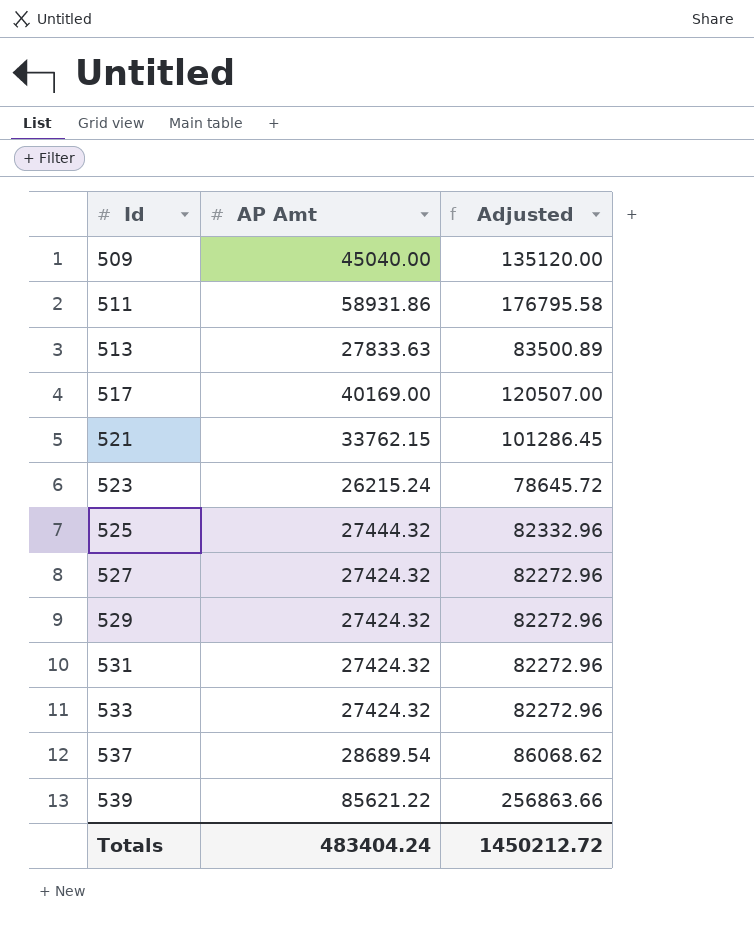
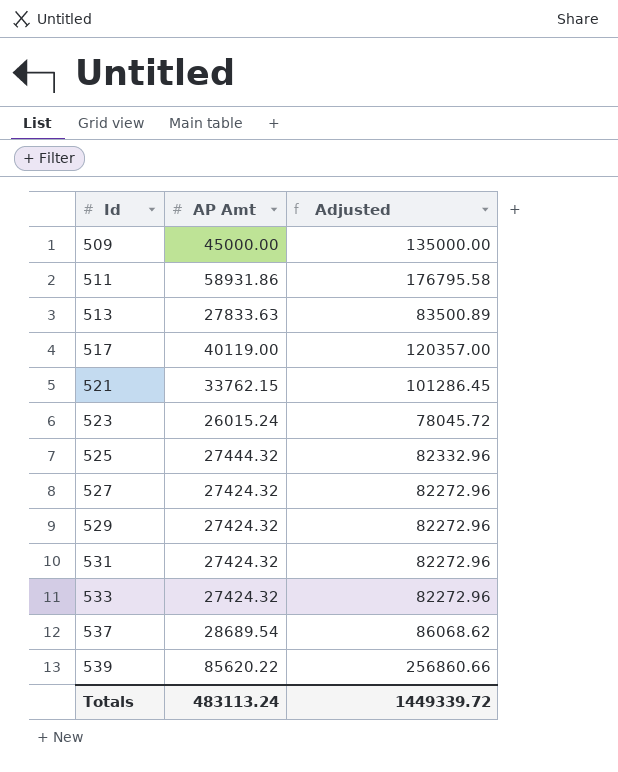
509 | AP Amt: 45040.00 -> 45000.00
509 | Adjusted: 135120.00 -> 135000.00
517 | AP Amt: 40169.00 -> 40119.00
517 | Adjusted: 120507.00 -> 120357.00
523 | AP Amt: 26215.24 -> 26015.24
523 | Adjusted: 78645.72 -> 78045.72
539 | AP Amt: 85621.22 -> 85620.22
539 | Adjusted: 256863.66 -> 256860.66
Totals | AP Amt: 483404.24 -> 483113.24
Totals | Adjusted: 1450212.72 -> 1449339.72

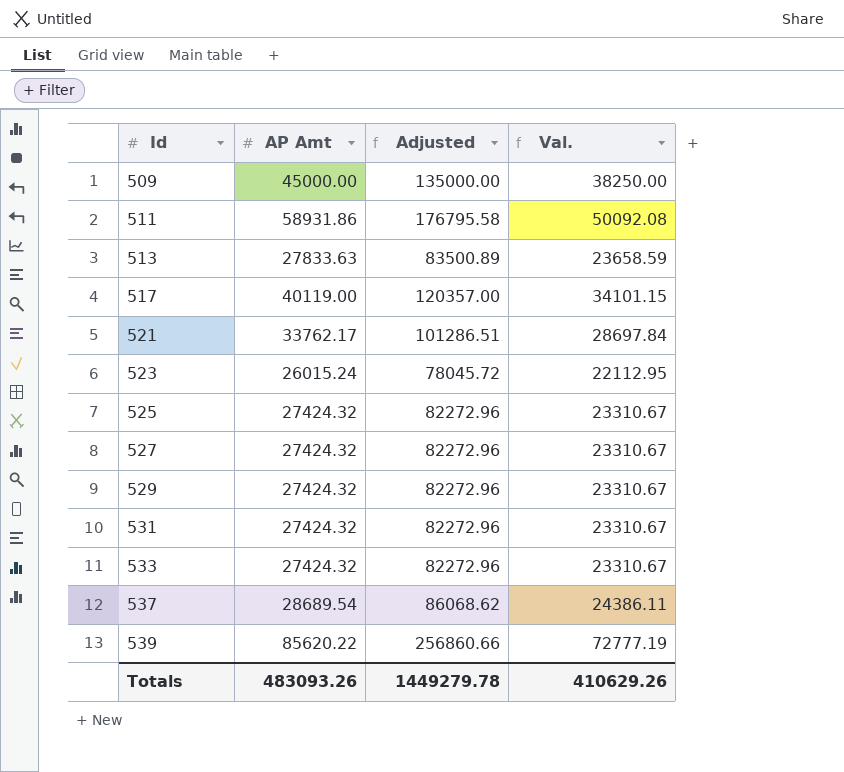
column Val. | formula: none -> [AP Amt] * 0.85
521 | AP Amt: 33762.15 -> 33762.17
521 | Adjusted: 101286.45 -> 101286.51
525 | AP Amt: 27444.32 -> 27424.32
525 | Adjusted: 82332.96 -> 82272.96
Totals | AP Amt: 483113.24 -> 483093.26
Totals | Adjusted: 1449339.72 -> 1449279.78

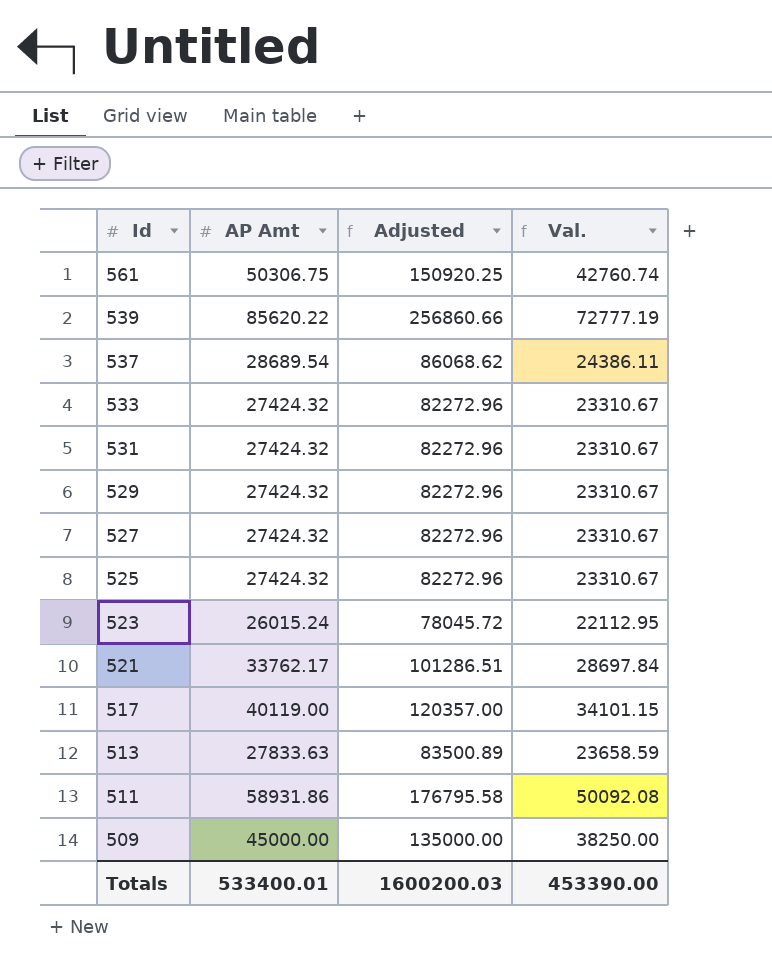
row order: Id ascending -> Id descending
row 561: none -> 50306.75 | 150920.25 | 42760.74
Totals | AP Amt: 483093.26 -> 533400.01
Totals | Adjusted: 1449279.78 -> 1600200.03
Totals | Val.: 410629.26 -> 453390.00

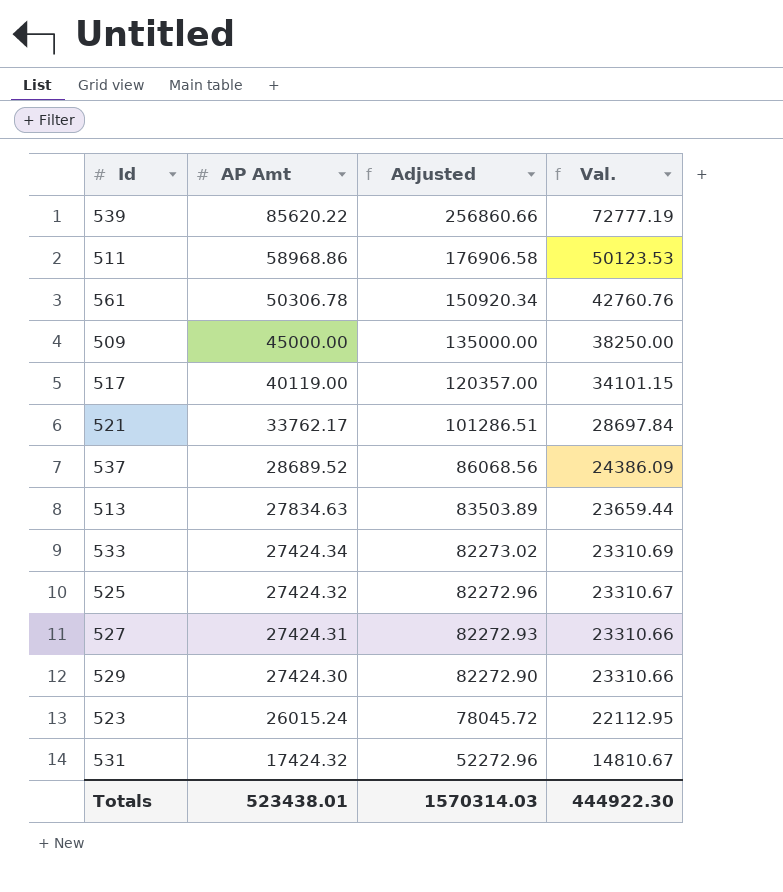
row order: Id descending -> AP Amt descending
511 | AP Amt: 58931.86 -> 58968.86
511 | Adjusted: 176795.58 -> 176906.58
511 | Val.: 50092.08 -> 50123.53
561 | AP Amt: 50306.75 -> 50306.78
561 | Adjusted: 150920.25 -> 150920.34
561 | Val.: 42760.74 -> 42760.76
537 | AP Amt: 28689.54 -> 28689.52
537 | Adjusted: 86068.62 -> 86068.56
537 | Val.: 24386.11 -> 24386.09
513 | AP Amt: 27833.63 -> 27834.63
513 | Adjusted: 83500.89 -> 83503.89
513 | Val.: 23658.59 -> 23659.44
533 | AP Amt: 27424.32 -> 27424.34
533 | Adjusted: 82272.96 -> 82273.02
533 | Val.: 23310.67 -> 23310.69
527 | AP Amt: 27424.32 -> 27424.31
527 | Adjusted: 82272.96 -> 82272.93
527 | Val.: 23310.67 -> 23310.66
529 | AP Amt: 27424.32 -> 27424.30
529 | Adjusted: 82272.96 -> 82272.90
529 | Val.: 23310.67 -> 23310.66
531 | AP Amt: 27424.32 -> 17424.32
531 | Adjusted: 82272.96 -> 52272.96
531 | Val.: 23310.67 -> 14810.67
Totals | AP Amt: 533400.01 -> 523438.01
Totals | Adjusted: 1600200.03 -> 1570314.03
Totals | Val.: 453390.00 -> 444922.30

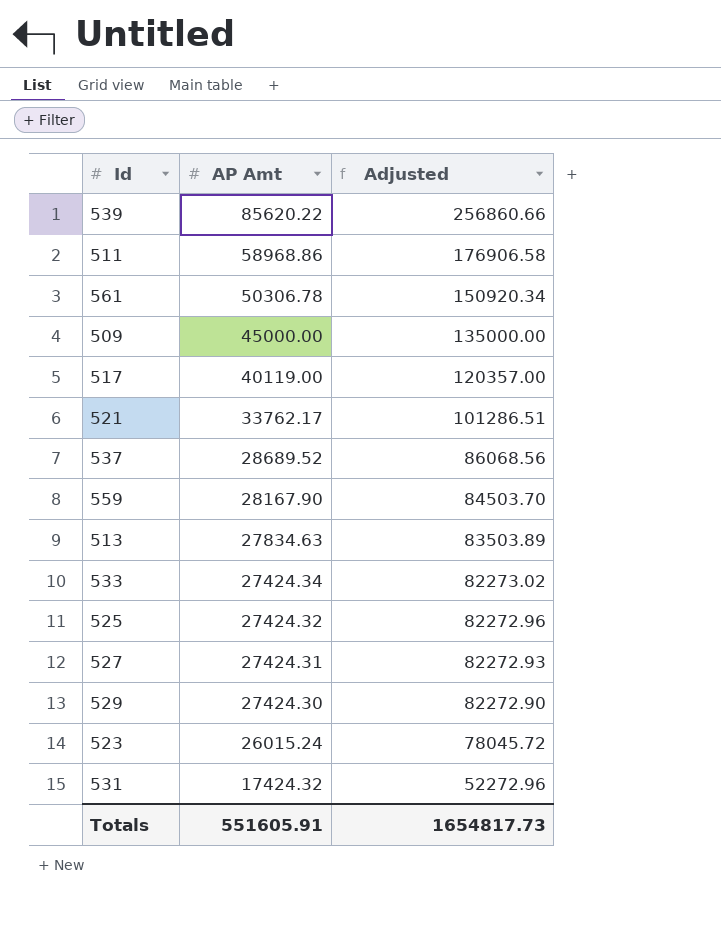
column Val. | formula: [AP Amt] * 0.85 -> none
row 559: none -> 28167.90 | 84503.70
Totals | AP Amt: 523438.01 -> 551605.91
Totals | Adjusted: 1570314.03 -> 1654817.73

